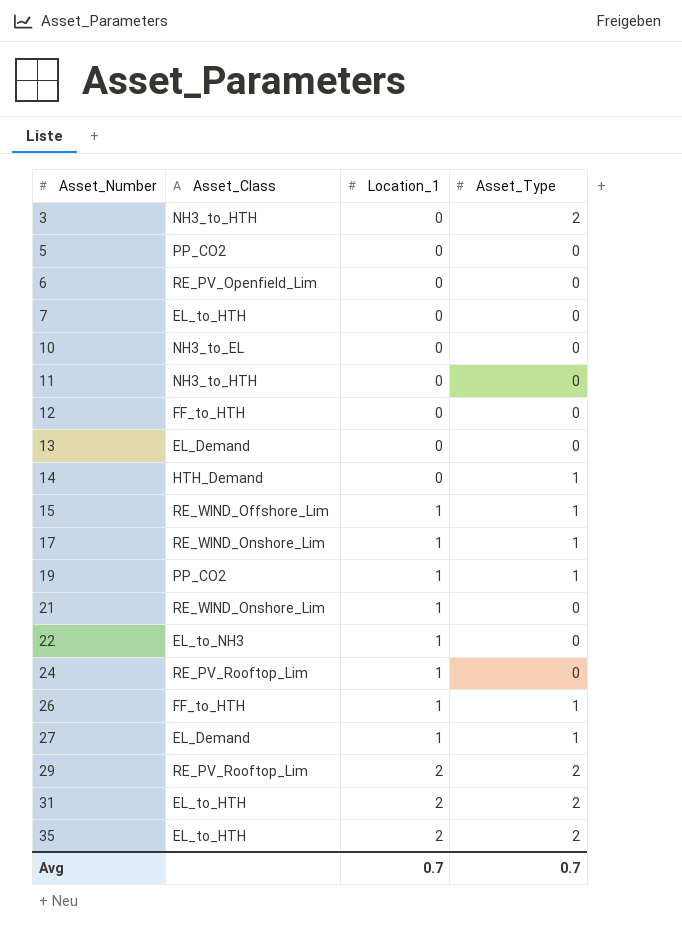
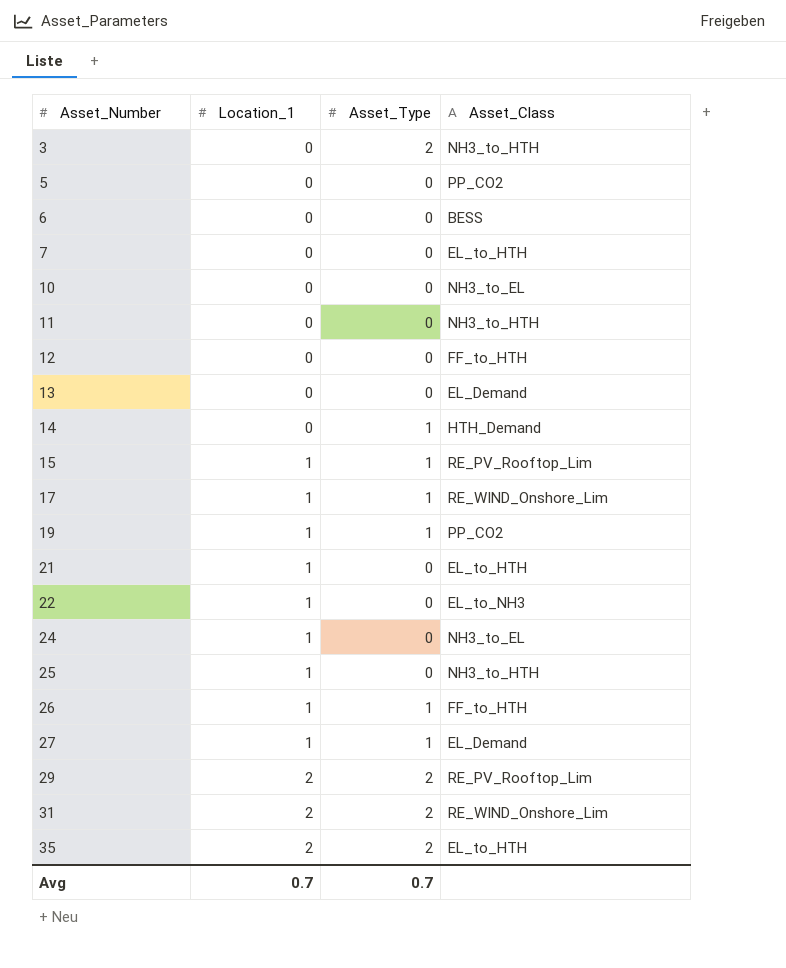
column Asset_Class | position: 2 -> 4
6 | Asset_Class: RE_PV_Openfield_Lim -> BESS
15 | Asset_Class: RE_WIND_Offshore_Lim -> RE_PV_Rooftop_Lim
21 | Asset_Class: RE_WIND_Onshore_Lim -> EL_to_HTH
24 | Asset_Class: RE_PV_Rooftop_Lim -> NH3_to_EL
row 25: none -> 1 | 0 | NH3_to_HTH
31 | Asset_Class: EL_to_HTH -> RE_WIND_Onshore_Lim

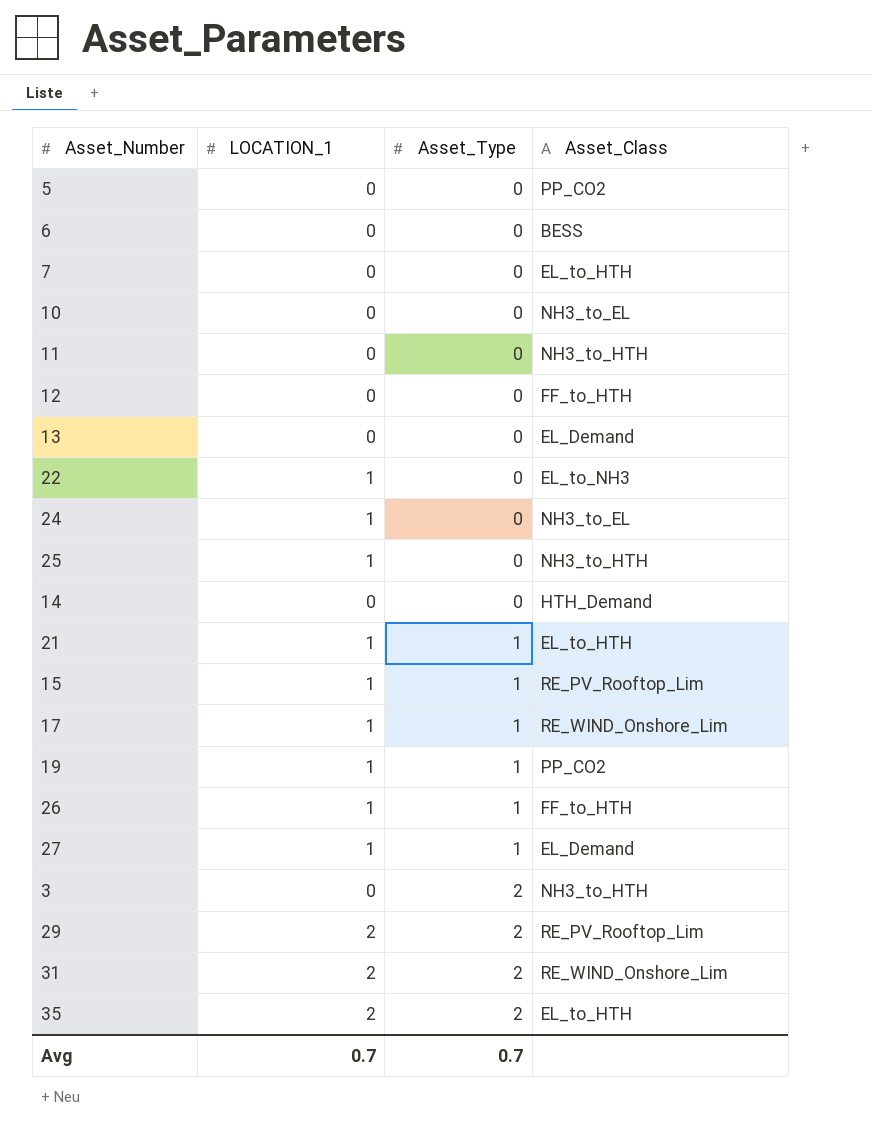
row order: Asset_Number ascending -> Asset_Type ascending
column name: Location_1 -> LOCATION_1
14 | Asset_Type: 1 -> 0
21 | Asset_Type: 0 -> 1

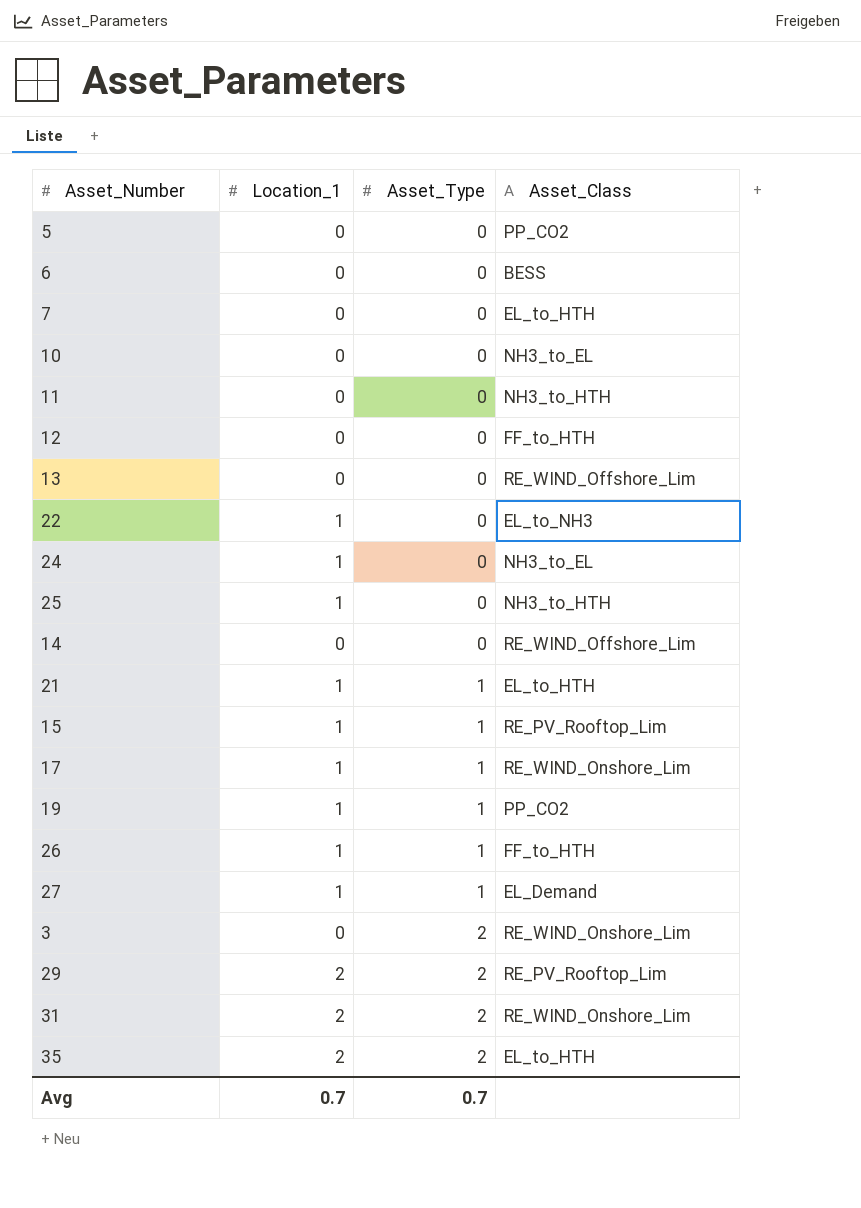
column name: LOCATION_1 -> Location_1
13 | Asset_Class: EL_Demand -> RE_WIND_Offshore_Lim
14 | Asset_Class: HTH_Demand -> RE_WIND_Offshore_Lim
3 | Asset_Class: NH3_to_HTH -> RE_WIND_Onshore_Lim

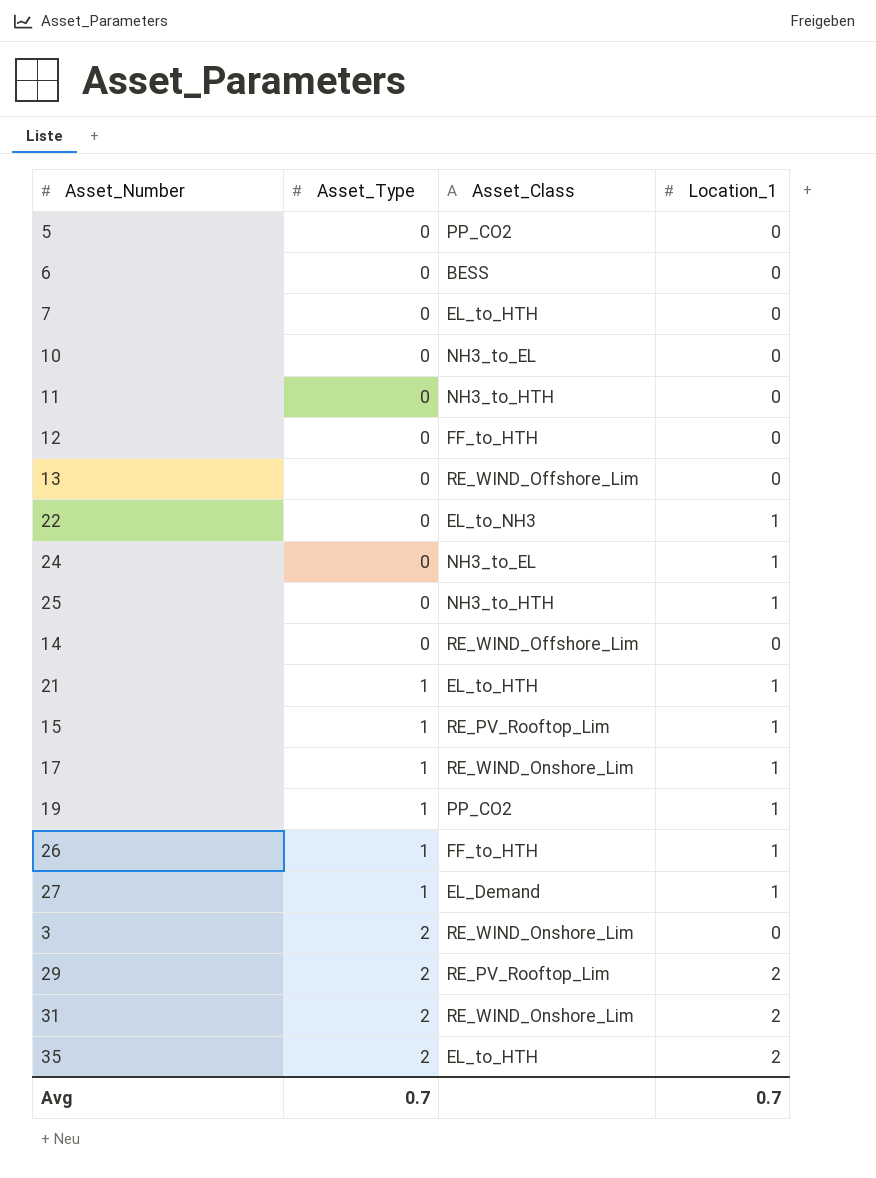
column Location_1 | position: 2 -> 4

